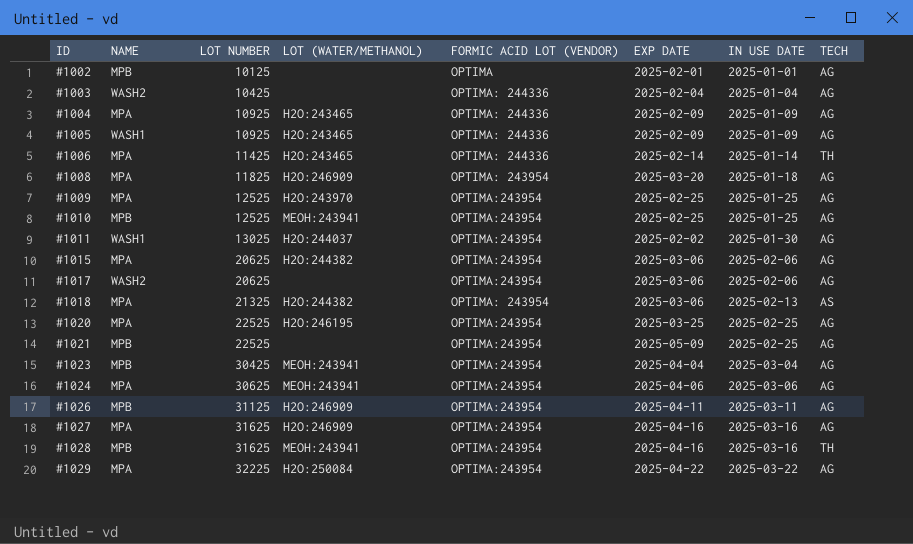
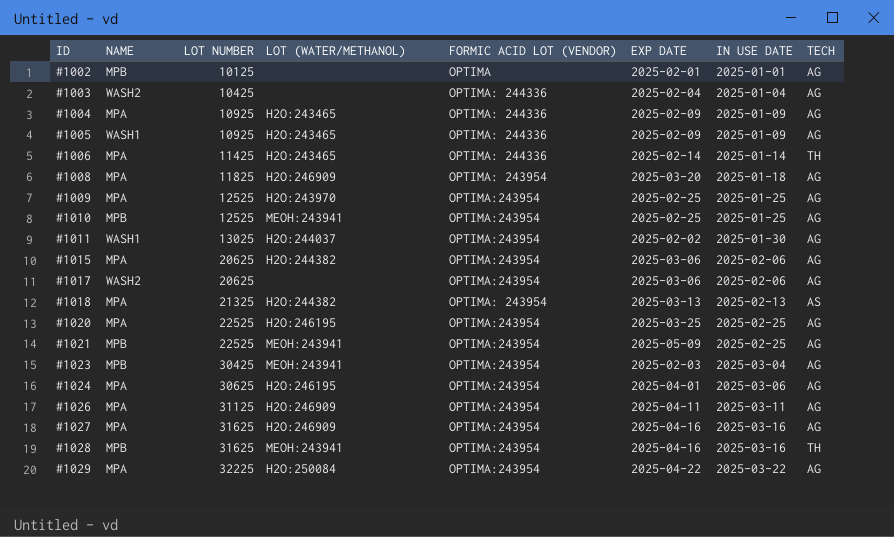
#1018 | EXP DATE: 2025-03-06 -> 2025-03-13
#1021 | LOT (WATER/METHANOL): none -> MEOH:243941
#1023 | EXP DATE: 2025-04-04 -> 2025-02-03
#1024 | LOT (WATER/METHANOL): MEOH:243941 -> H2O:246195
#1024 | EXP DATE: 2025-04-06 -> 2025-04-01
#1026 | NAME: MPB -> MPA

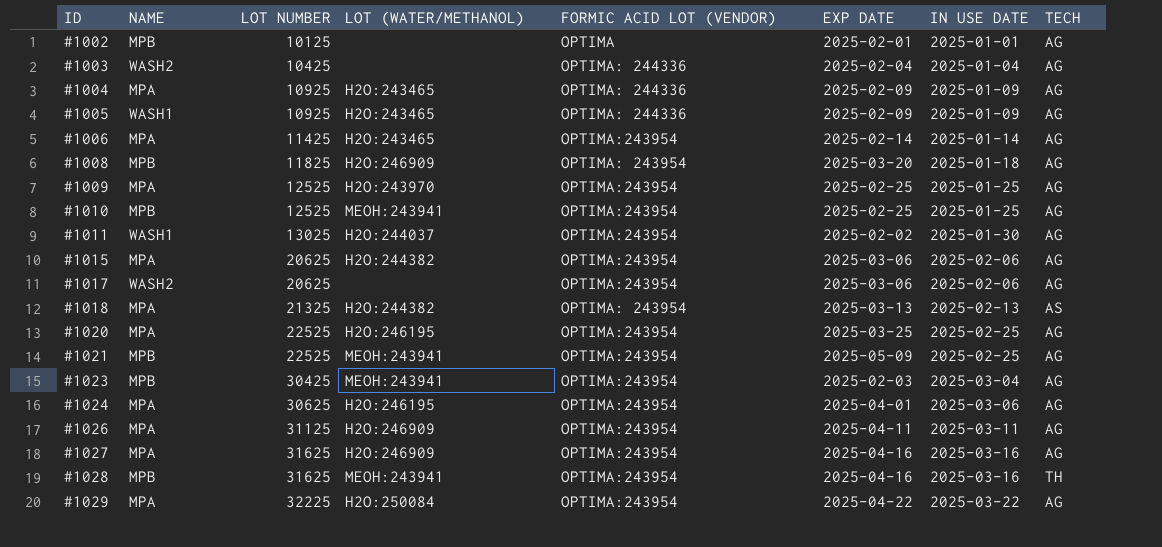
#1006 | FORMIC ACID LOT (VENDOR): OPTIMA: 244336 -> OPTIMA:243954
#1006 | TECH: TH -> AG
#1008 | NAME: MPA -> MPB

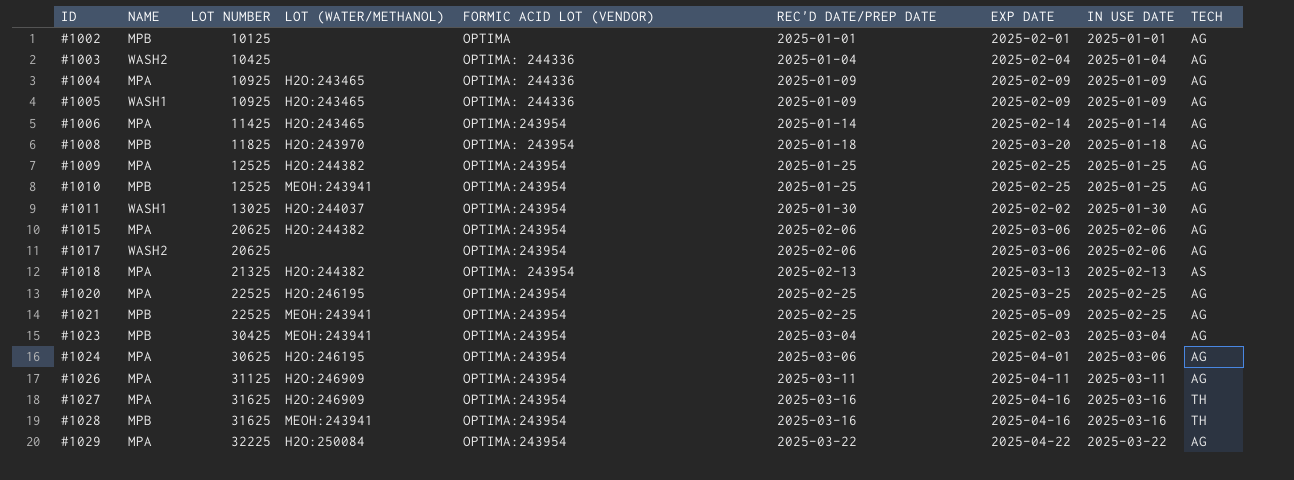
column REC'D DATE/PREP DATE | position: none -> 6
#1008 | LOT (WATER/METHANOL): H2O:246909 -> H2O:243970
#1009 | LOT (WATER/METHANOL): H2O:243970 -> H2O:244382
#1027 | TECH: AG -> TH

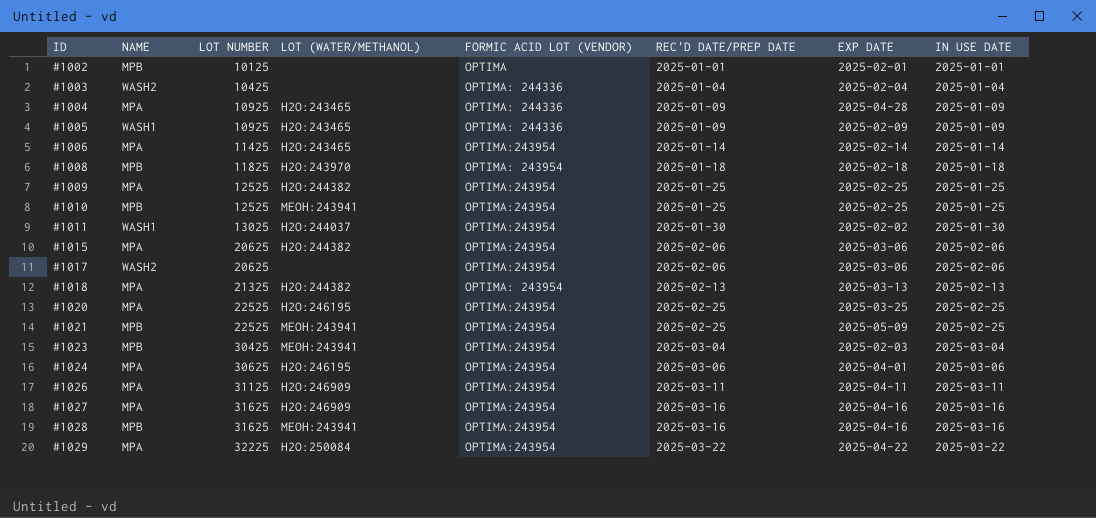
column TECH | position: 9 -> none
#1004 | EXP DATE: 2025-02-09 -> 2025-04-28
#1008 | EXP DATE: 2025-03-20 -> 2025-02-18

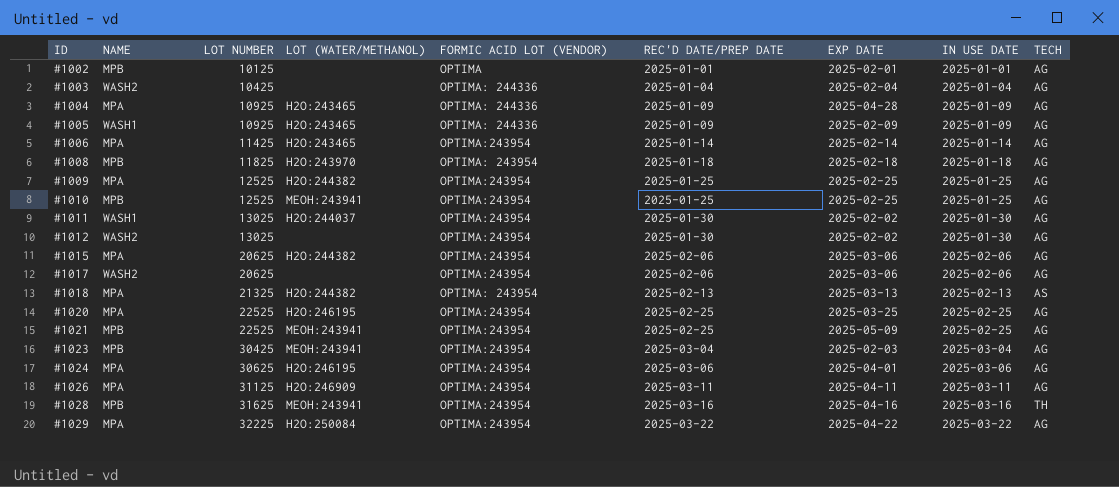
column TECH | position: none -> 9
row #1027: MPA | 31625 | H2O:246909 | OPTIMA:243954 | 2025-03-16 | 2025-04-16 | 2025-03-16 -> none
row #1012: none -> WASH2 | 13025 | none | OPTIMA:243954 | 2025-01-30 | 2025-02-02 | 2025-01-30 | AG

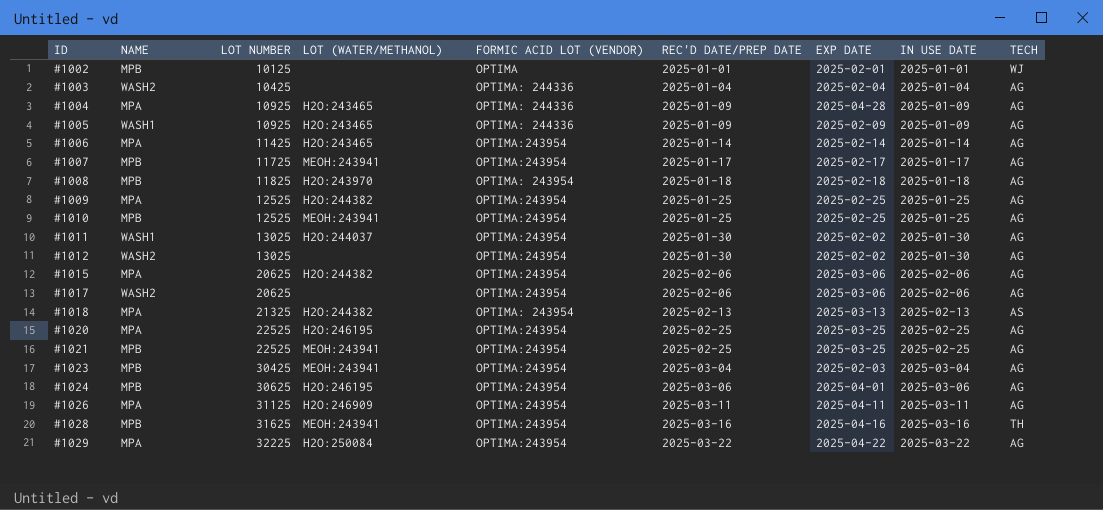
#1002 | TECH: AG -> WJ
row #1007: none -> MPB | 11725 | MEOH:243941 | OPTIMA:243954 | 2025-01-17 | 2025-02-17 | 2025-01-17 | AG
#1021 | EXP DATE: 2025-05-09 -> 2025-03-25
#1024 | NAME: MPA -> MPB

